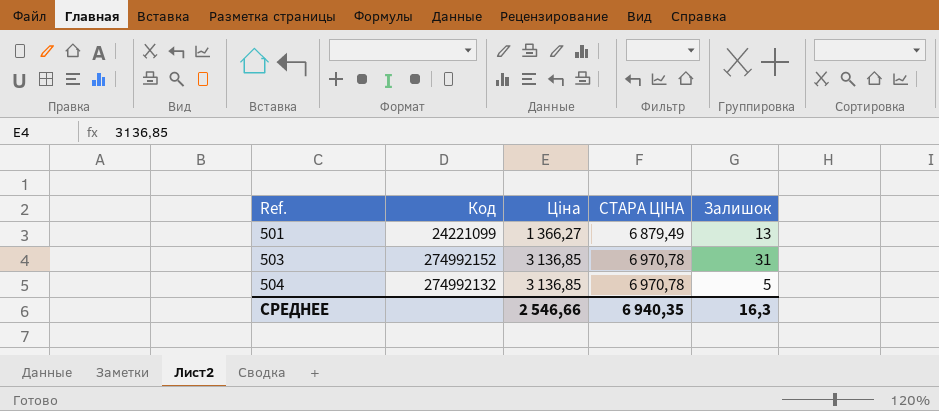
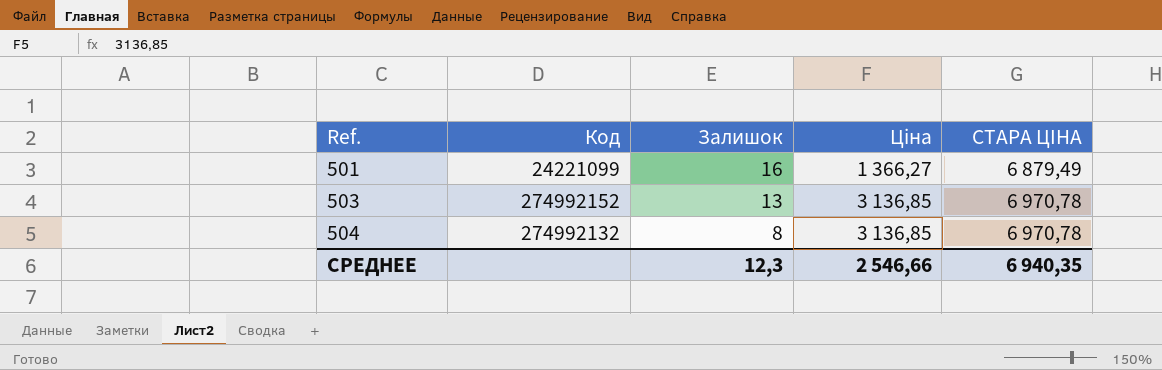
column Залишок | position: 5 -> 3
501 | Залишок: 13 -> 16
503 | Залишок: 31 -> 13
504 | Залишок: 5 -> 8
СРЕДНЕЕ | Залишок: 16,3 -> 12,3

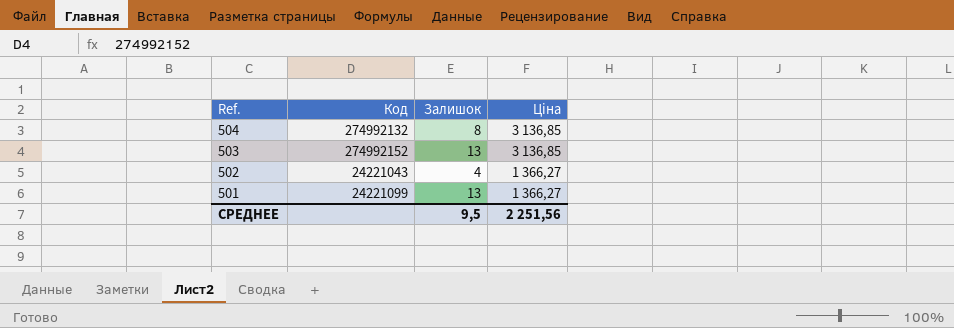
row order: Ref. ascending -> Ref. descending
column СТАРА ЦІНА | position: 5 -> none
row 502: none -> 24221043 | 4 | 1 366,27
501 | Залишок: 16 -> 13
СРЕДНЕЕ | Залишок: 12,3 -> 9,5
СРЕДНЕЕ | Ціна: 2 546,66 -> 2 251,56

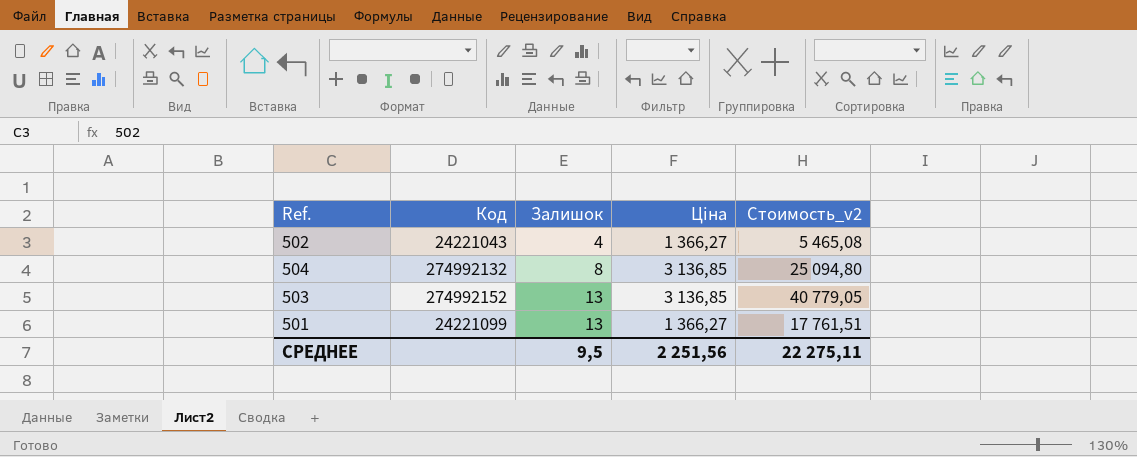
row order: Ref. descending -> Залишок ascending
column Стоимость_v2 | formula: none -> [Залишок] * [Ціна]

